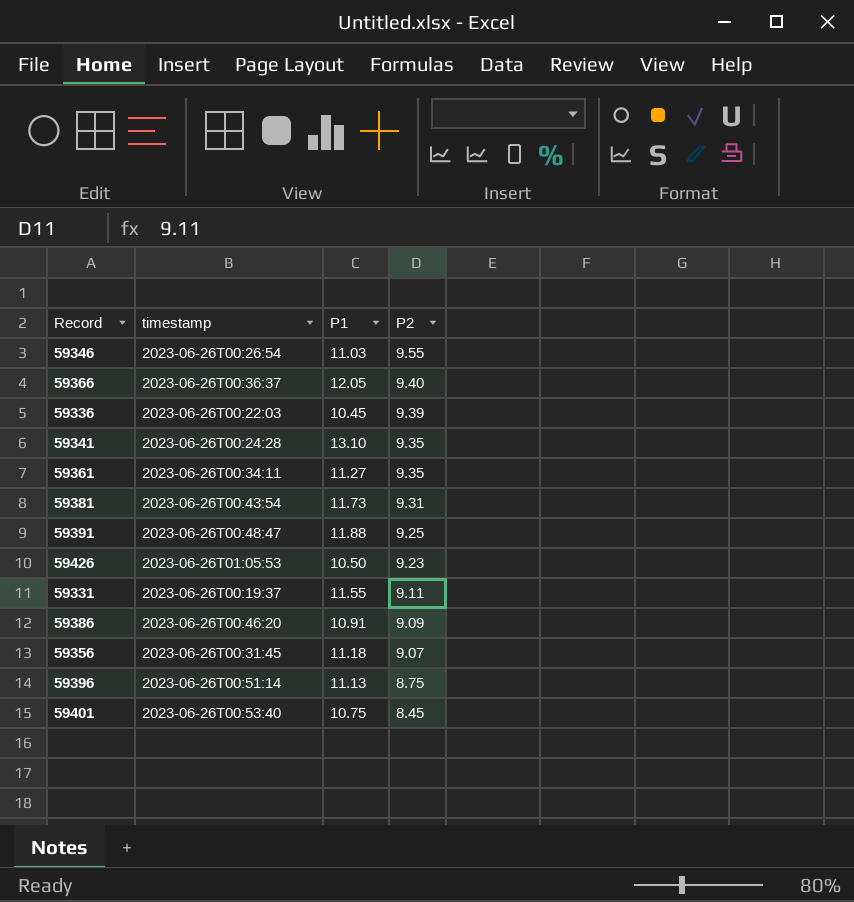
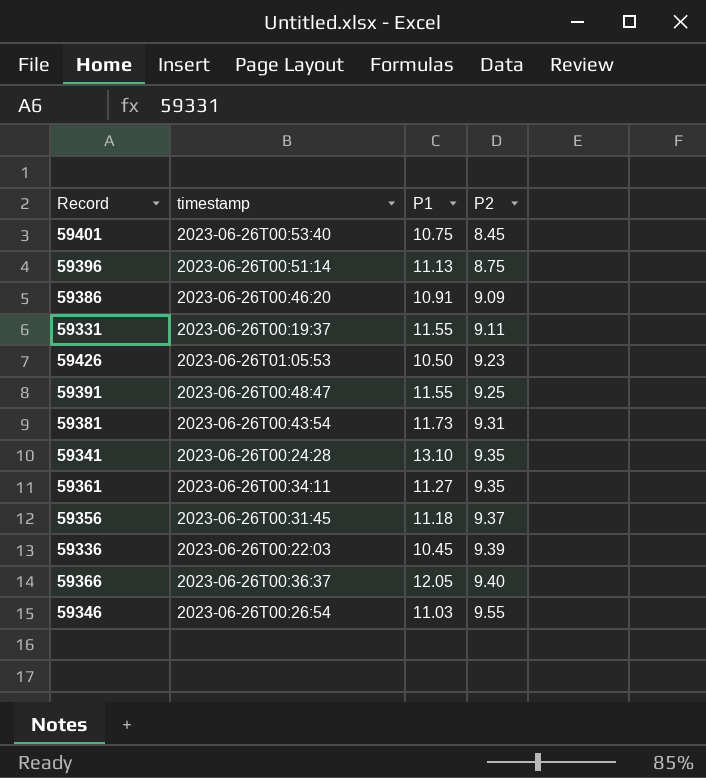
row order: P2 descending -> P2 ascending
59391 | P1: 11.88 -> 11.55
59356 | P2: 9.07 -> 9.37

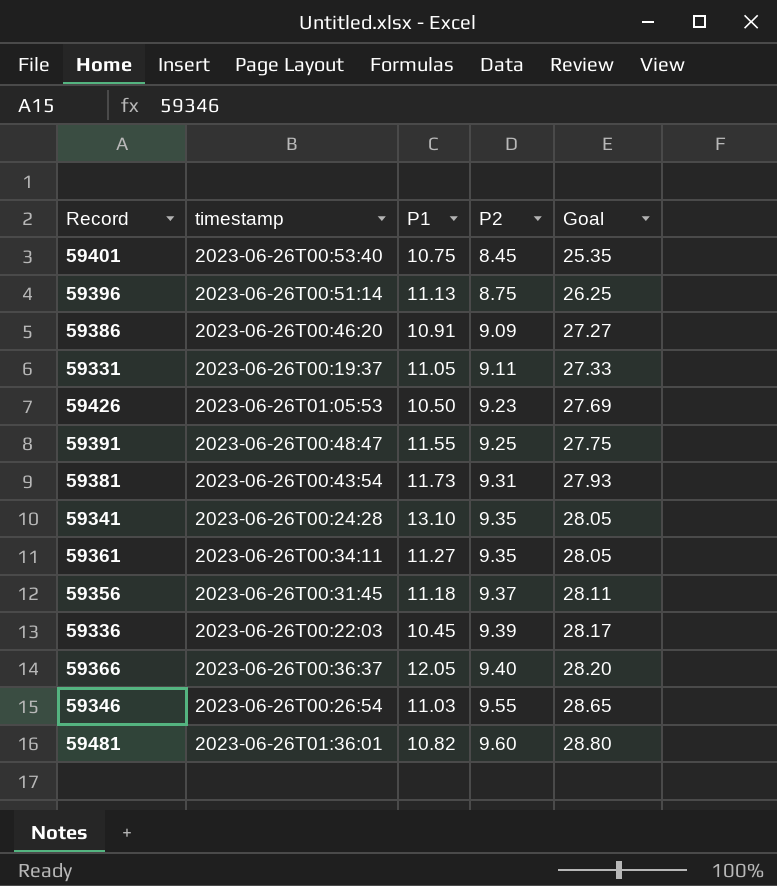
column Goal | formula: none -> [P2] * 3
59331 | P1: 11.55 -> 11.05
row 59481: none -> 2023-06-26T01:36:01 | 10.82 | 9.60 | 28.80

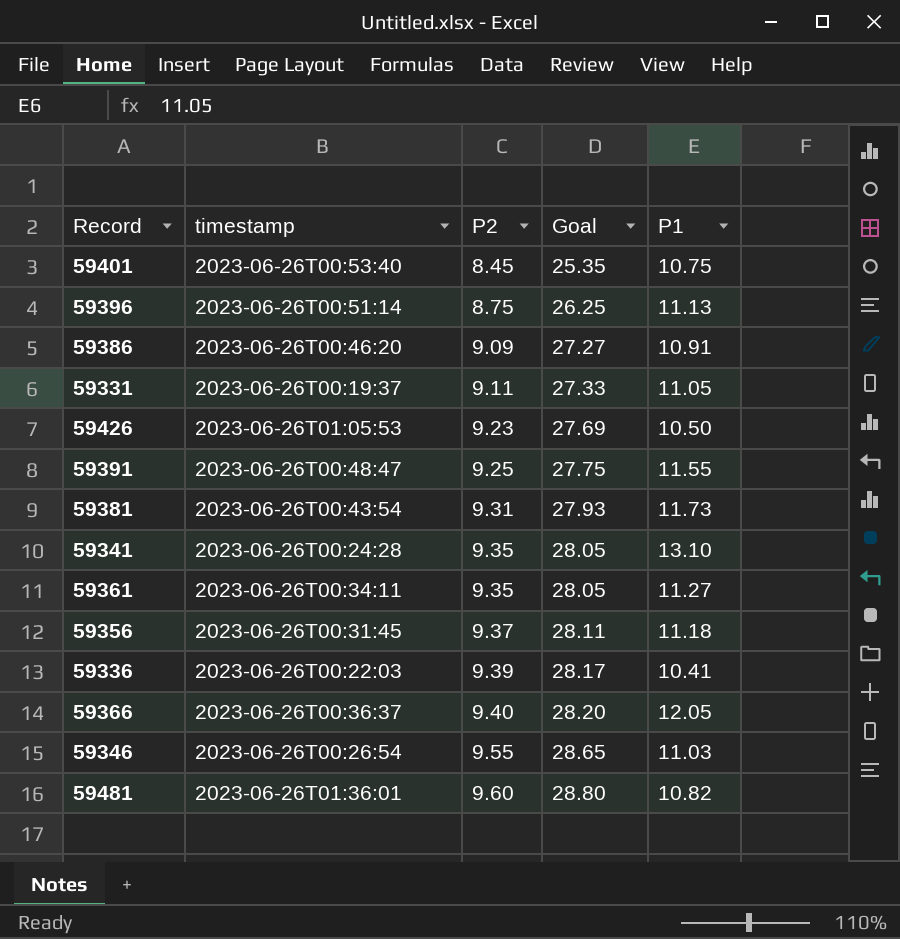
column P1 | position: 3 -> 5
59336 | P1: 10.45 -> 10.41

